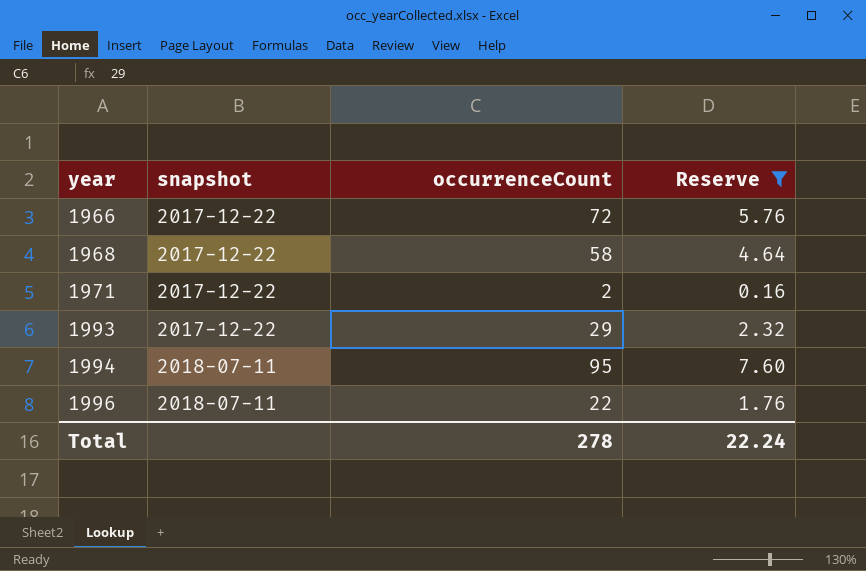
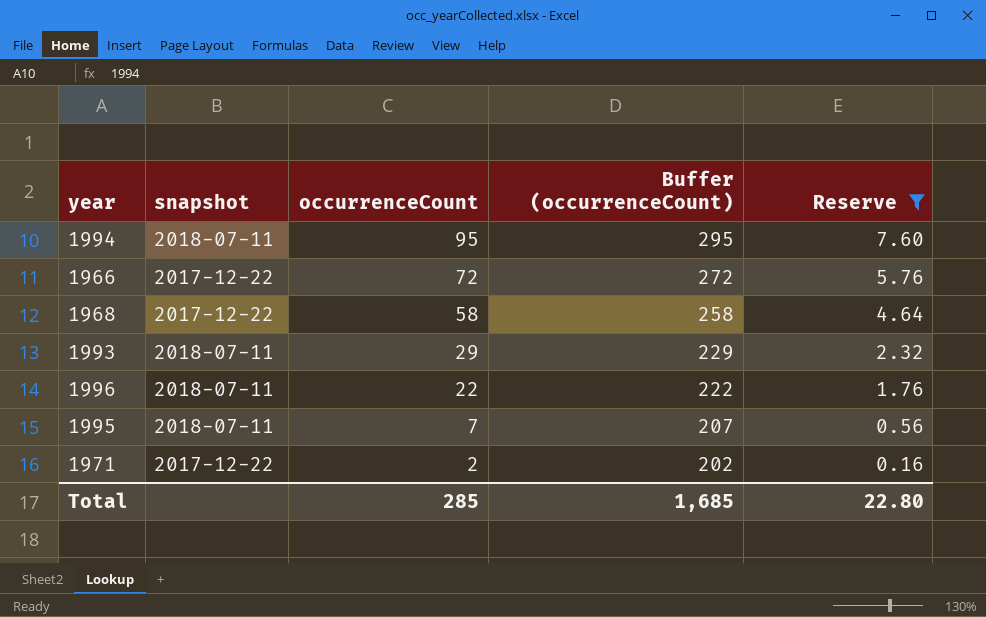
row order: year ascending -> occurrenceCount descending
column Buffer (occurrenceCount) | formula: none -> [occurrenceCount] + 200
1993 | snapshot: 2017-12-22 -> 2018-07-11
row 1995: none -> 2018-07-11 | 7 | 207 | 0.56
Total | occurrenceCount: 278 -> 285
Total | Reserve: 22.24 -> 22.80

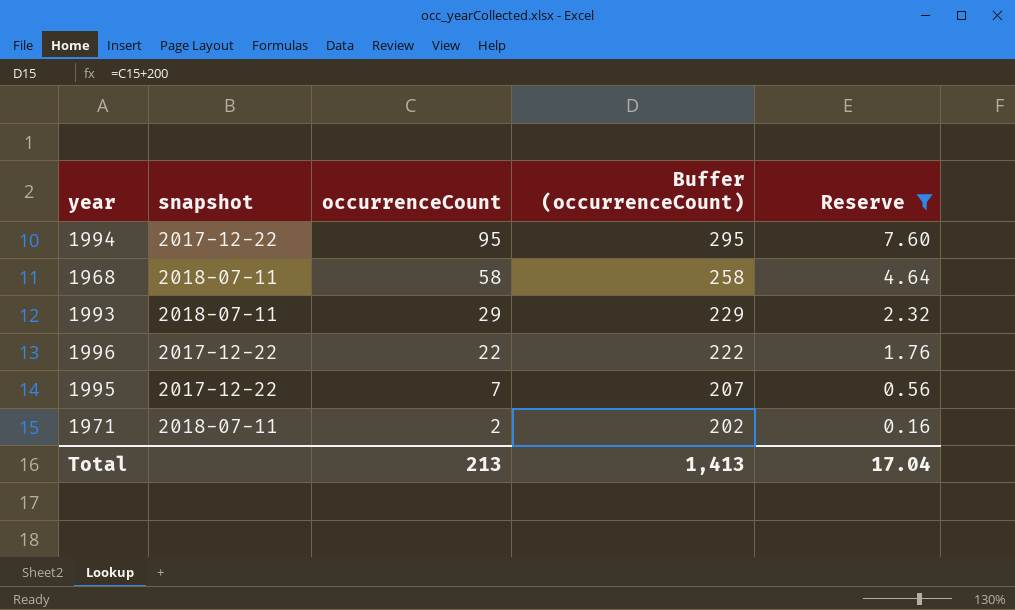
row 1966: 2017-12-22 | 72 | 272 | 5.76 -> none
1994 | snapshot: 2018-07-11 -> 2017-12-22
1968 | snapshot: 2017-12-22 -> 2018-07-11
1996 | snapshot: 2018-07-11 -> 2017-12-22
1995 | snapshot: 2018-07-11 -> 2017-12-22
1971 | snapshot: 2017-12-22 -> 2018-07-11
Total | occurrenceCount: 285 -> 213
Total | Buffer (occurrenceCount): 1,685 -> 1,413
Total | Reserve: 22.80 -> 17.04

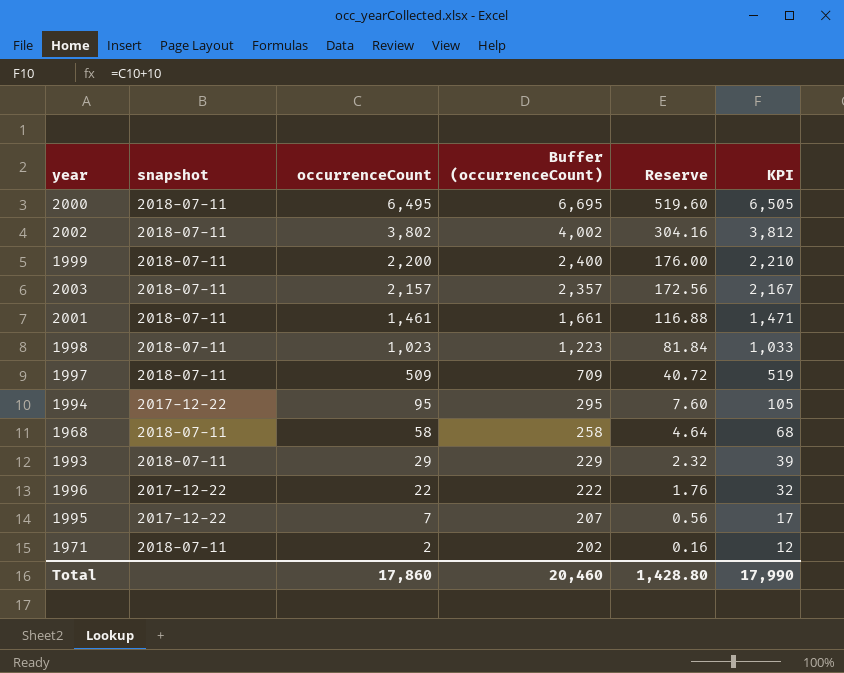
filter: Reserve <= 7.60 -> none
column KPI | formula: none -> [occurrenceCount] + 10
Total | occurrenceCount: 213 -> 17,860
Total | Buffer (occurrenceCount): 1,413 -> 20,460
Total | Reserve: 17.04 -> 1,428.80

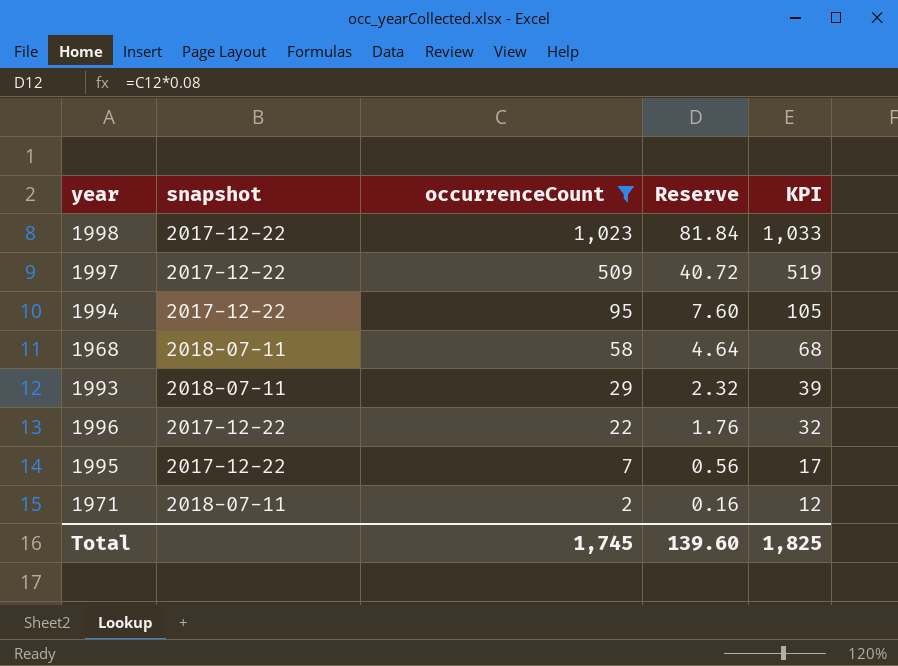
filter: none -> occurrenceCount <= 1,023
column Buffer (occurrenceCount) | formula: [occurrenceCount] + 200 -> none
1998 | snapshot: 2018-07-11 -> 2017-12-22
1997 | snapshot: 2018-07-11 -> 2017-12-22
Total | occurrenceCount: 17,860 -> 1,745
Total | Reserve: 1,428.80 -> 139.60
Total | KPI: 17,990 -> 1,825

